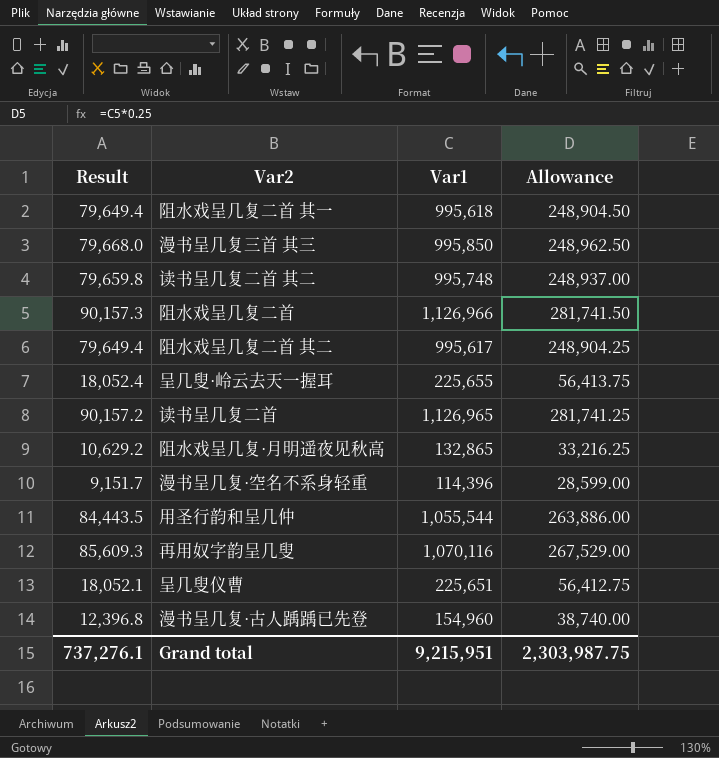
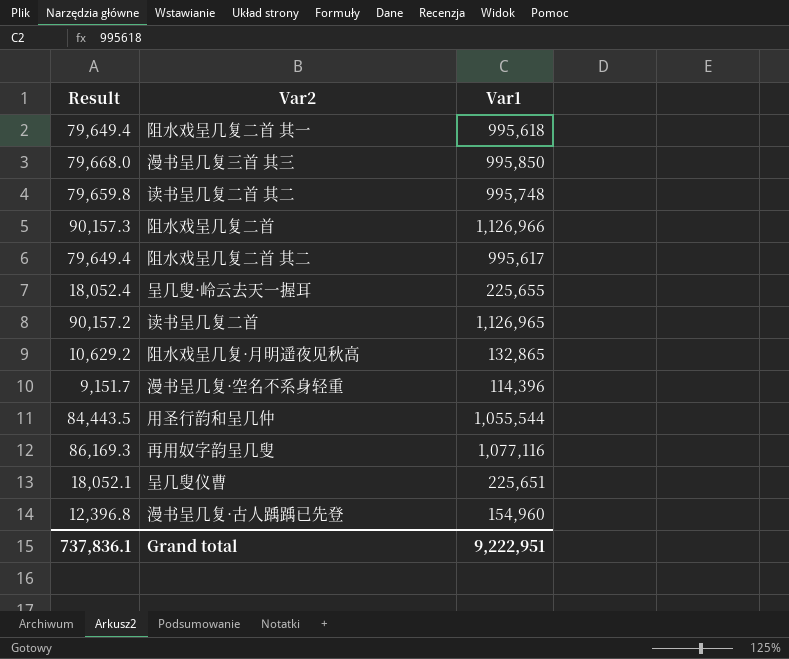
column Allowance | formula: [Var1] * 0.25 -> none
再用奴字韵呈几叟 | Result: 85,609.3 -> 86,169.3
再用奴字韵呈几叟 | Var1: 1,070,116 -> 1,077,116
Grand total | Result: 737,276.1 -> 737,836.1
Grand total | Var1: 9,215,951 -> 9,222,951

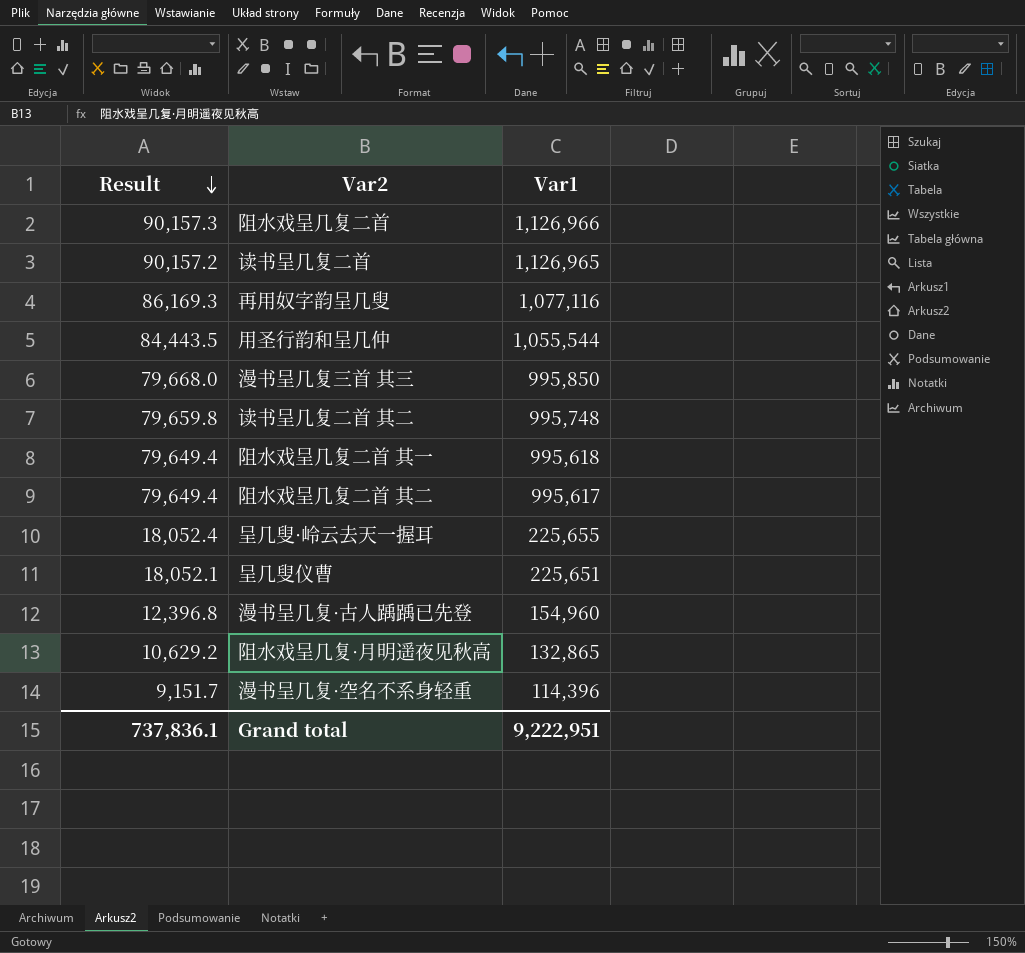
row order: none -> Result descending

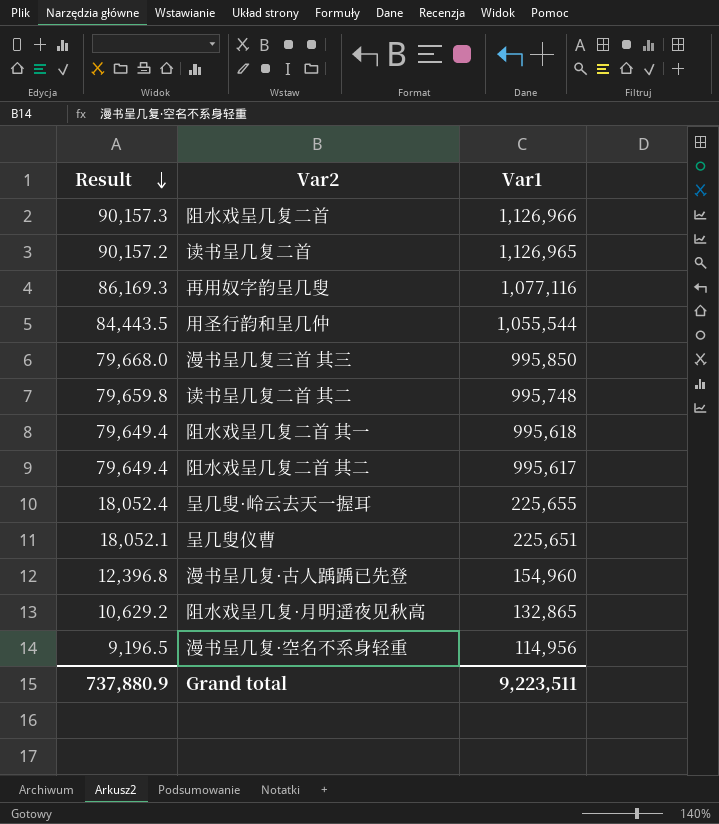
漫书呈几复·空名不系身轻重 | Result: 9,151.7 -> 9,196.5
漫书呈几复·空名不系身轻重 | Var1: 114,396 -> 114,956
Grand total | Result: 737,836.1 -> 737,880.9
Grand total | Var1: 9,222,951 -> 9,223,511

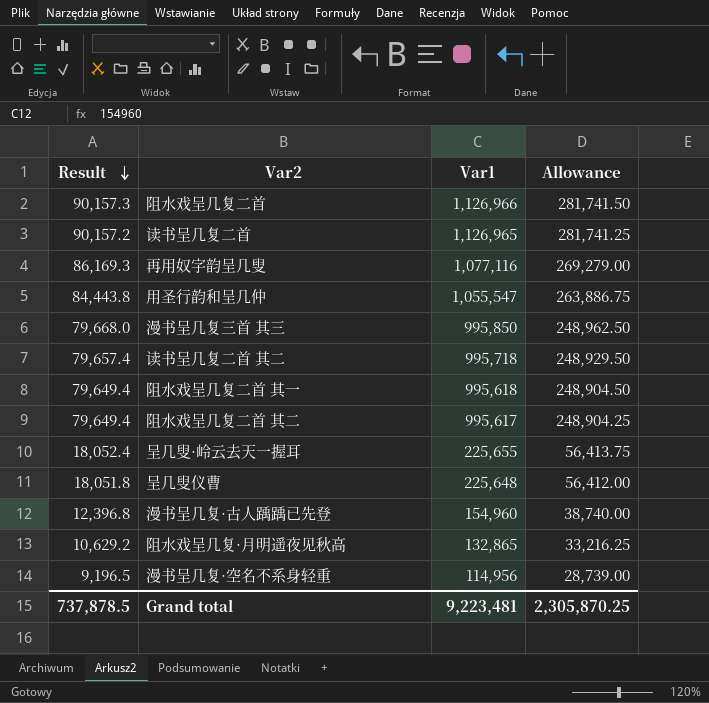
column Allowance | formula: none -> [Var1] * 0.25
用圣行韵和呈几仲 | Result: 84,443.5 -> 84,443.8
用圣行韵和呈几仲 | Var1: 1,055,544 -> 1,055,547
读书呈几复二首 其二 | Result: 79,659.8 -> 79,657.4
读书呈几复二首 其二 | Var1: 995,748 -> 995,718
呈几叟仪曹 | Result: 18,052.1 -> 18,051.8
呈几叟仪曹 | Var1: 225,651 -> 225,648
Grand total | Result: 737,880.9 -> 737,878.5
Grand total | Var1: 9,223,511 -> 9,223,481

